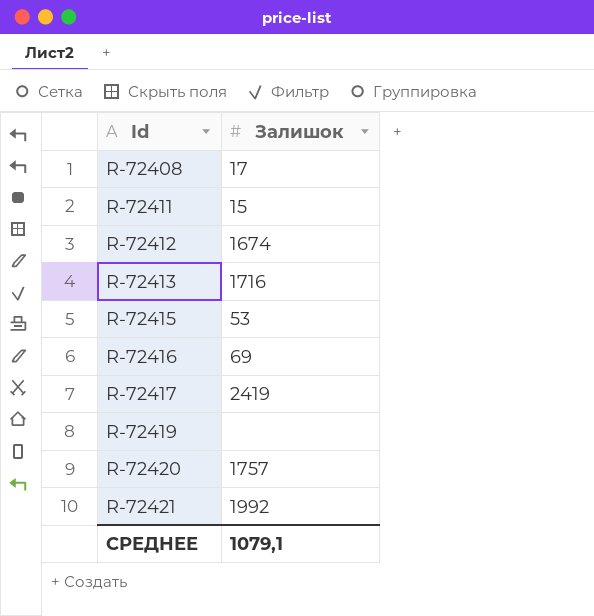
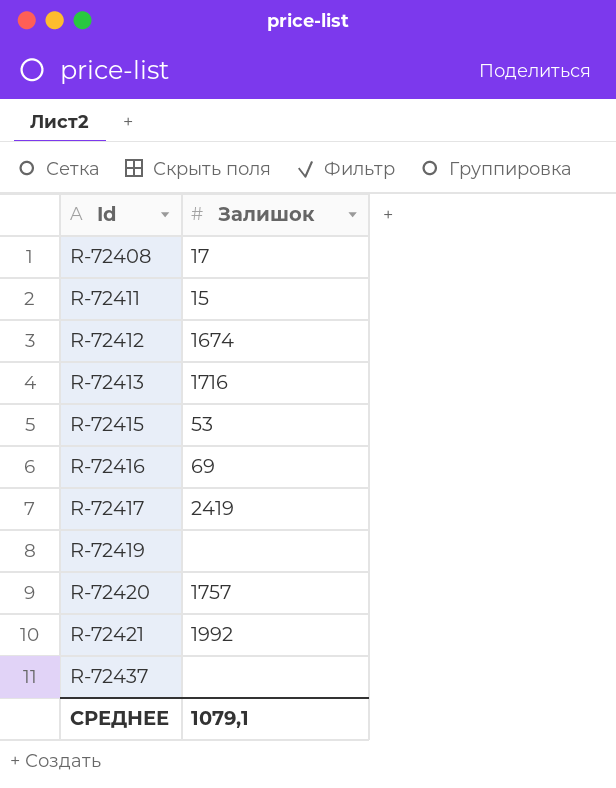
row R-72437: none -> none

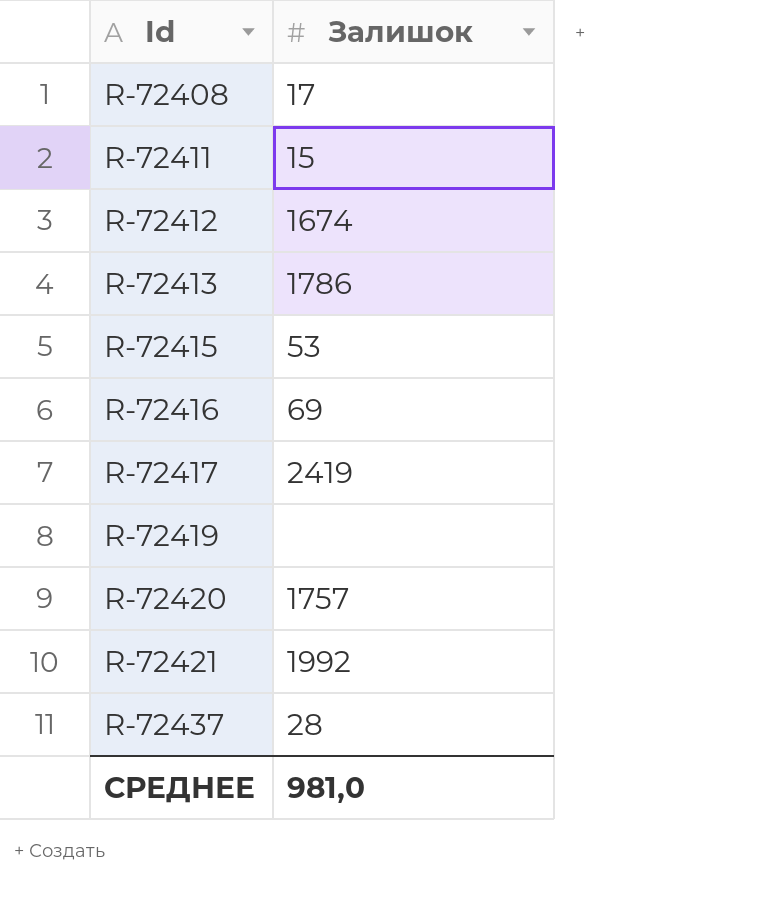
R-72413 | Залишок: 1716 -> 1786
R-72437 | Залишок: none -> 28
СРЕДНЕЕ | Залишок: 1079,1 -> 981,0

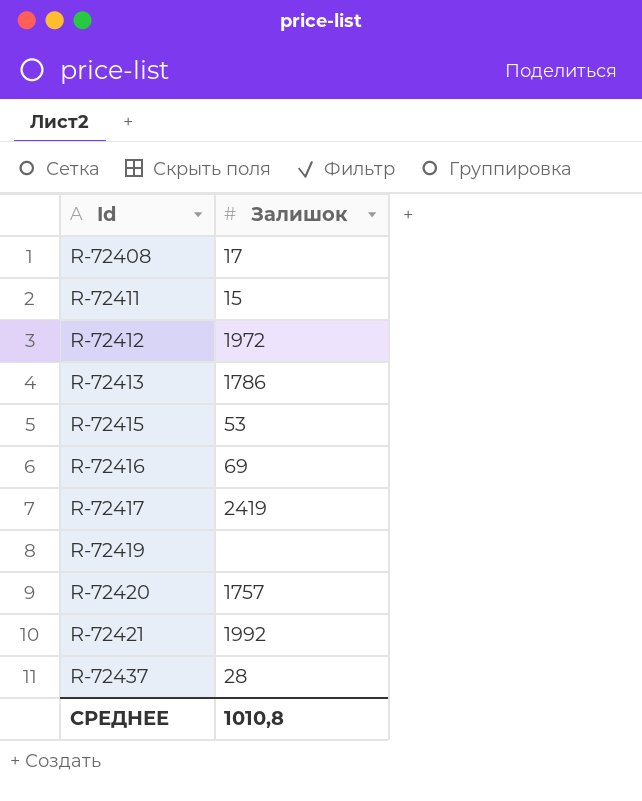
R-72412 | Залишок: 1674 -> 1972
СРЕДНЕЕ | Залишок: 981,0 -> 1010,8

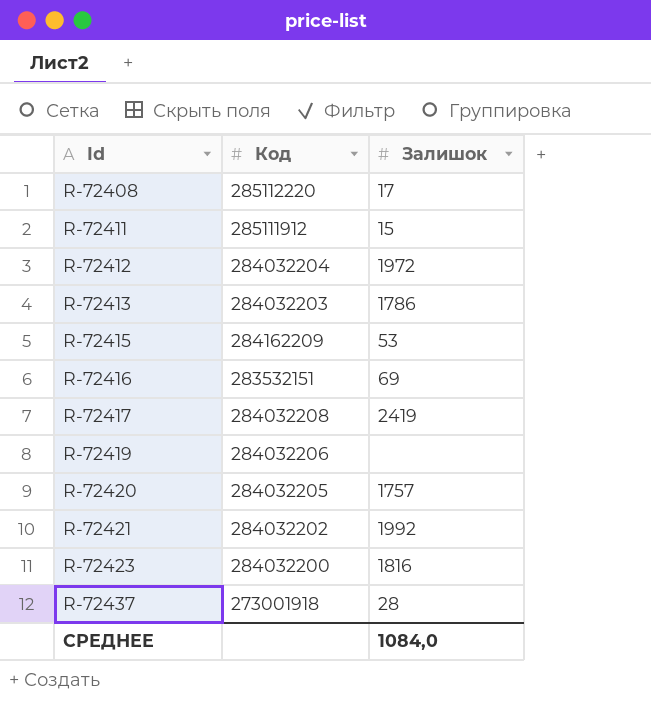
column Код | position: none -> 2
row R-72423: none -> 284032200 | 1816
СРЕДНЕЕ | Залишок: 1010,8 -> 1084,0

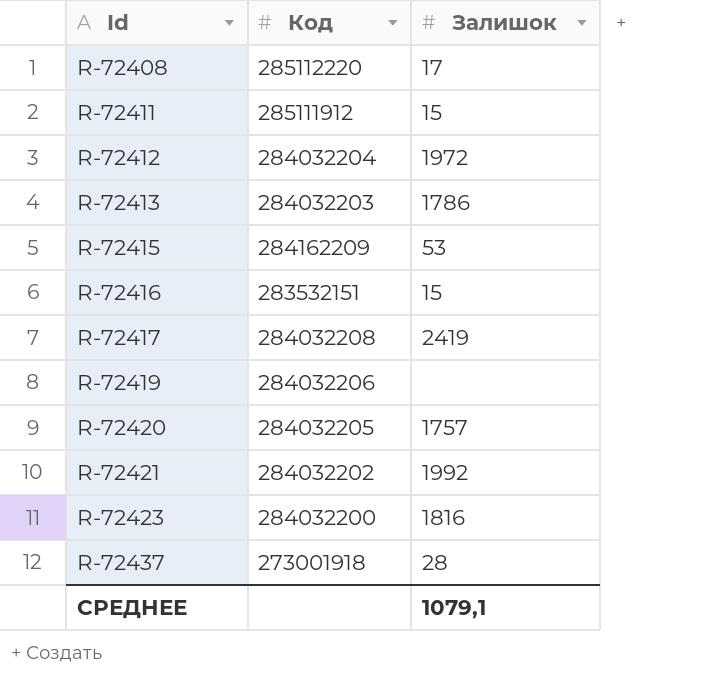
R-72416 | Залишок: 69 -> 15
СРЕДНЕЕ | Залишок: 1084,0 -> 1079,1

